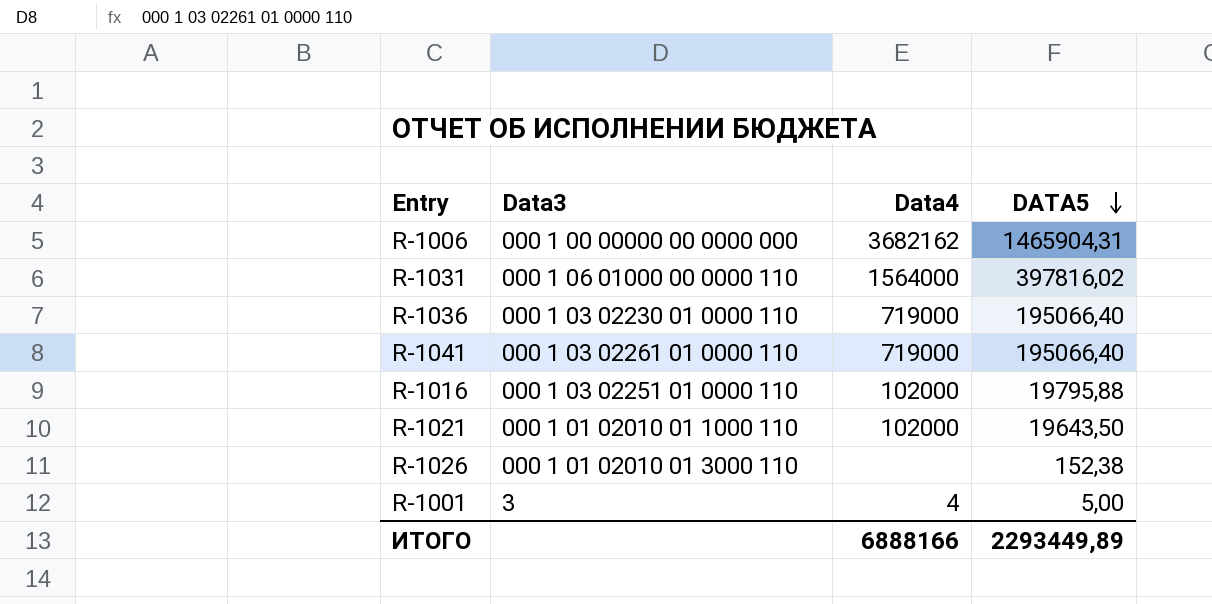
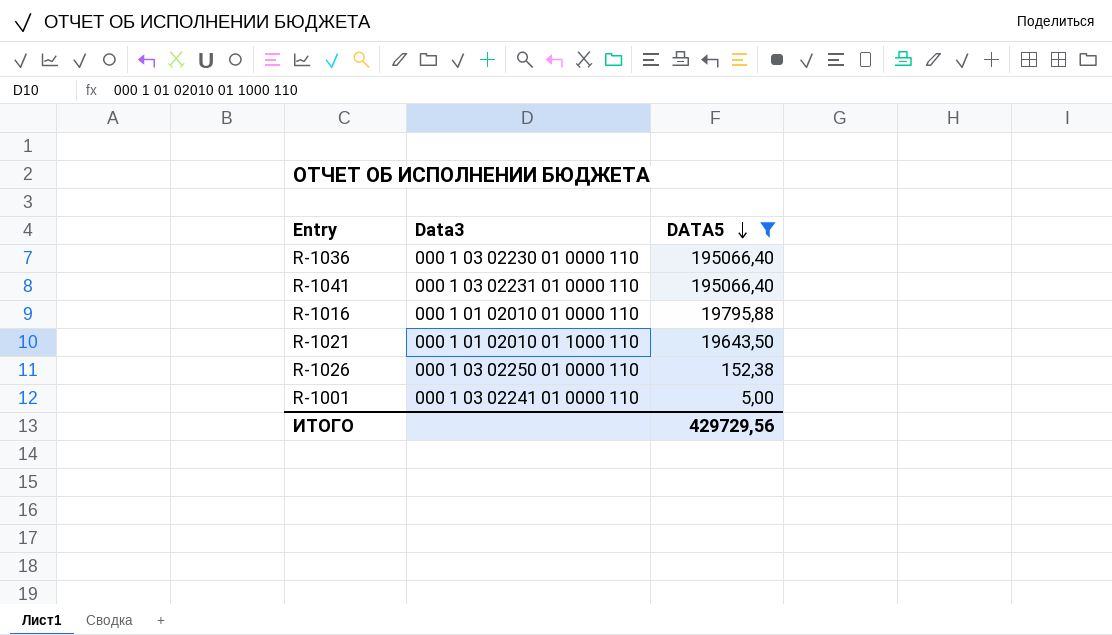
filter: none -> DATA5 <= 195066,40
column Data4 | position: 3 -> none
R-1041 | Data3: 000 1 03 02261 01 0000 110 -> 000 1 03 02231 01 0000 110
R-1016 | Data3: 000 1 03 02251 01 0000 110 -> 000 1 01 02010 01 0000 110
R-1026 | Data3: 000 1 01 02010 01 3000 110 -> 000 1 03 02250 01 0000 110
R-1001 | Data3: 3 -> 000 1 03 02241 01 0000 110
ИТОГО | DATA5: 2293449,89 -> 429729,56

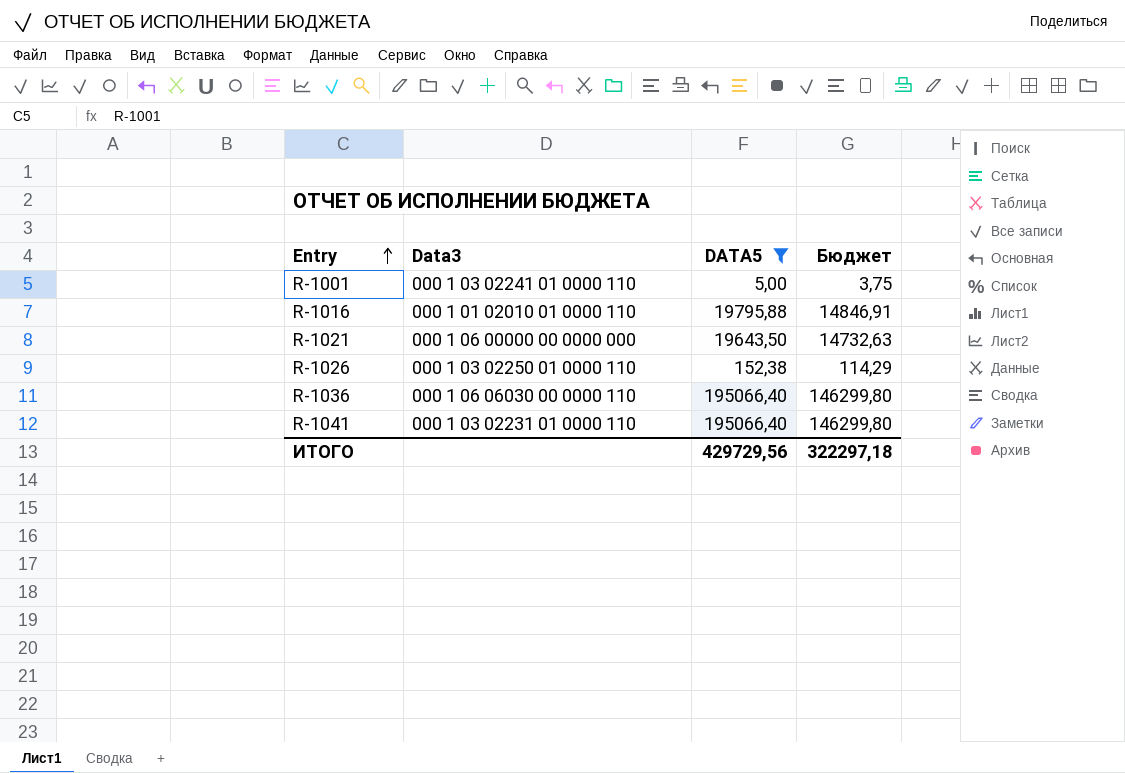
row order: DATA5 descending -> Entry ascending
column Бюджет | formula: none -> [DATA5] * 0,75
R-1021 | Data3: 000 1 01 02010 01 1000 110 -> 000 1 06 00000 00 0000 000
R-1036 | Data3: 000 1 03 02230 01 0000 110 -> 000 1 06 06030 00 0000 110

